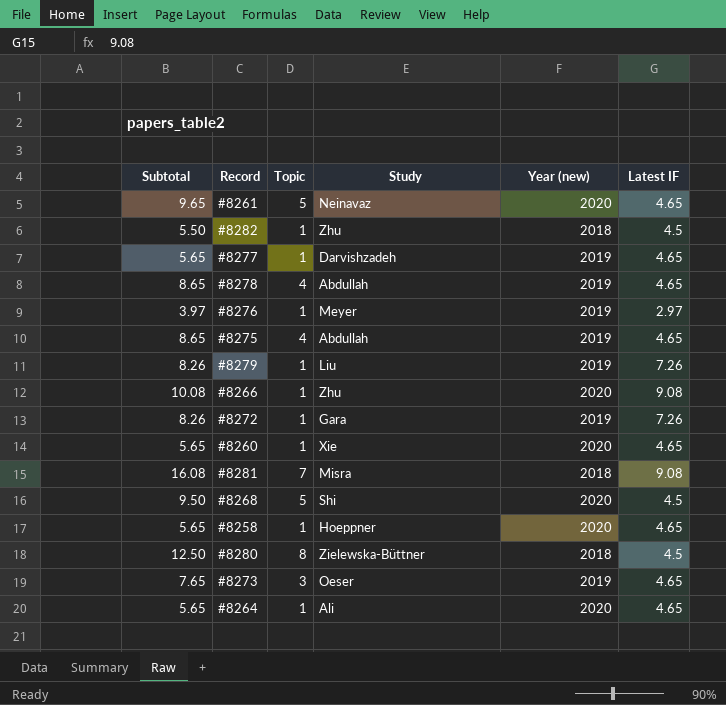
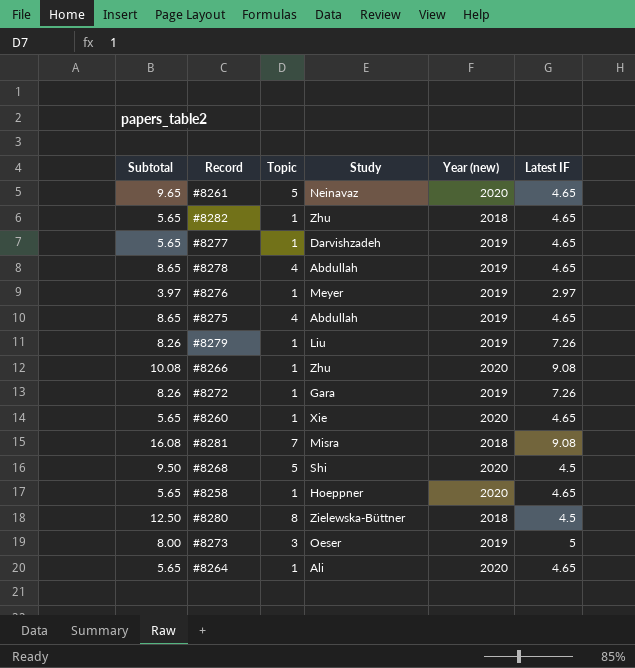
#8282 | Subtotal: 5.50 -> 5.65
#8282 | Latest IF: 4.5 -> 4.65
#8273 | Subtotal: 7.65 -> 8.00
#8273 | Latest IF: 4.65 -> 5

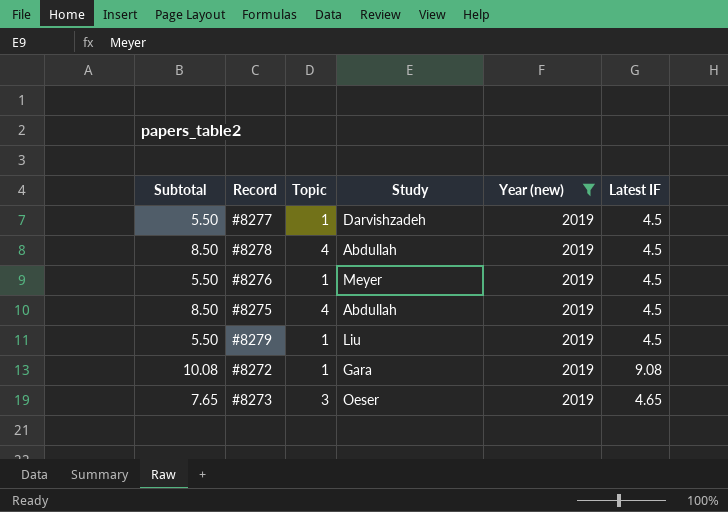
filter: none -> Year (new) = 2019
#8277 | Subtotal: 5.65 -> 5.50
#8277 | Latest IF: 4.65 -> 4.5
#8278 | Subtotal: 8.65 -> 8.50
#8278 | Latest IF: 4.65 -> 4.5
#8276 | Subtotal: 3.97 -> 5.50
#8276 | Latest IF: 2.97 -> 4.5
#8275 | Subtotal: 8.65 -> 8.50
#8275 | Latest IF: 4.65 -> 4.5
#8279 | Subtotal: 8.26 -> 5.50
#8279 | Latest IF: 7.26 -> 4.5
#8272 | Subtotal: 8.26 -> 10.08
#8272 | Latest IF: 7.26 -> 9.08
#8273 | Subtotal: 8.00 -> 7.65
#8273 | Latest IF: 5 -> 4.65

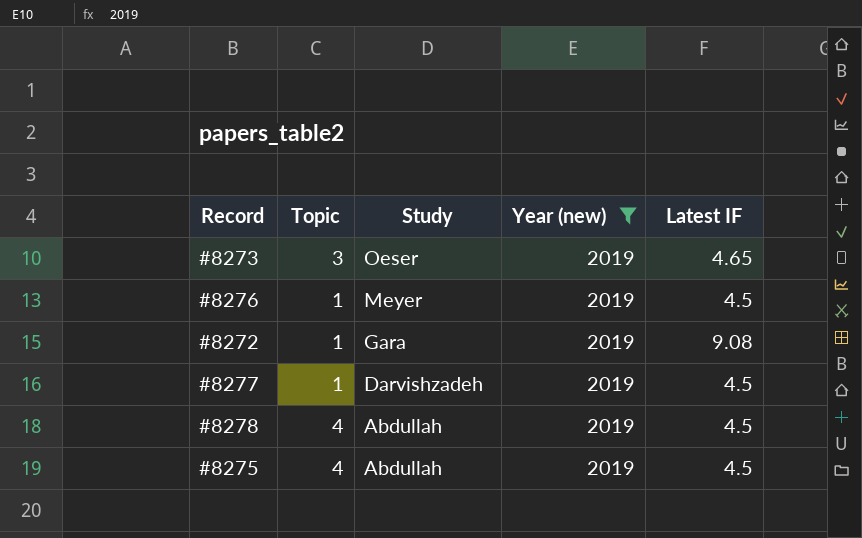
row order: none -> Study descending
column Subtotal | formula: [Topic] + [Latest IF] -> none
row #8279: 5.50 | 1 | Liu | 2019 | 4.5 -> none

